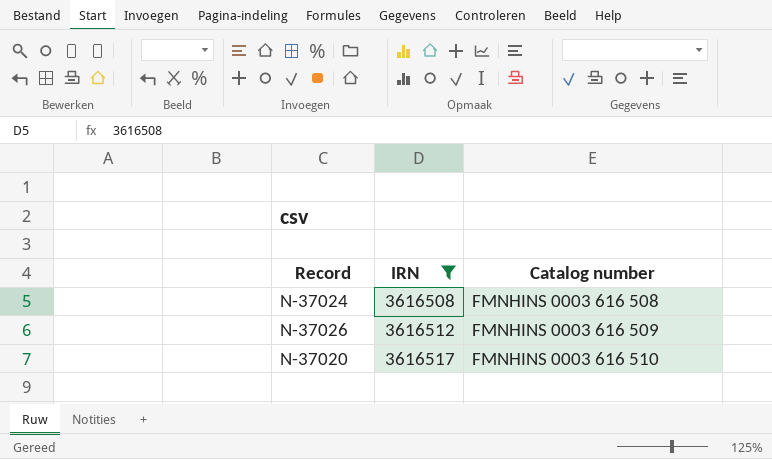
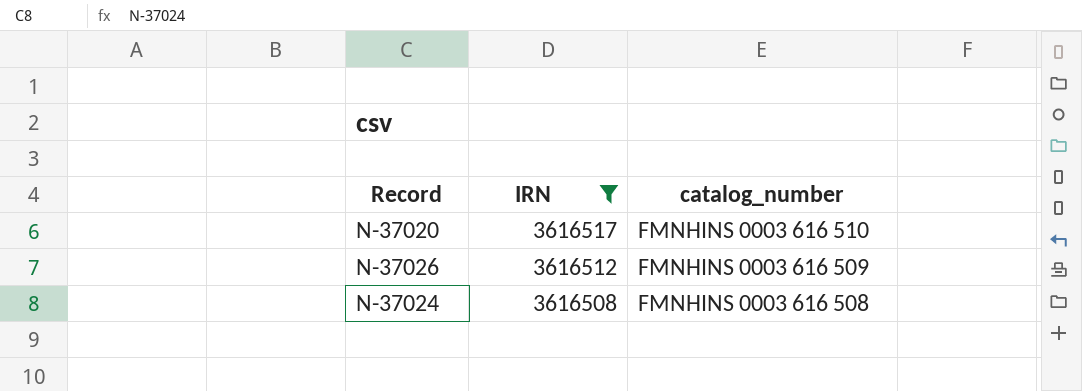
row order: IRN ascending -> IRN descending
column name: Catalog number -> catalog_number

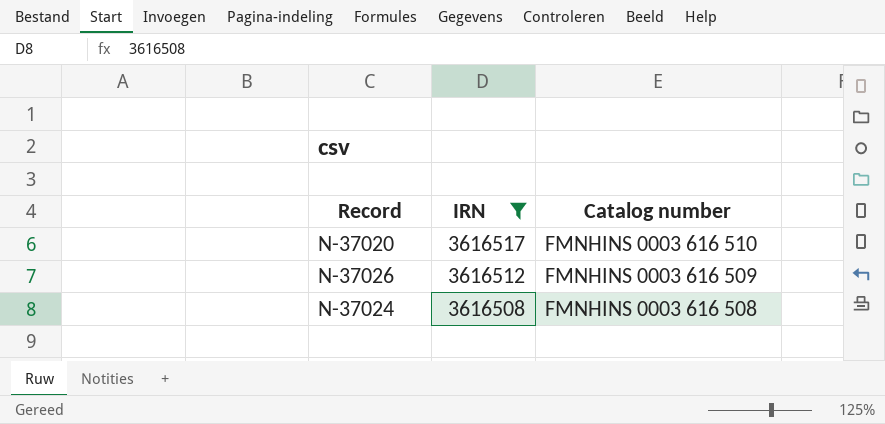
column name: catalog_number -> Catalog number

